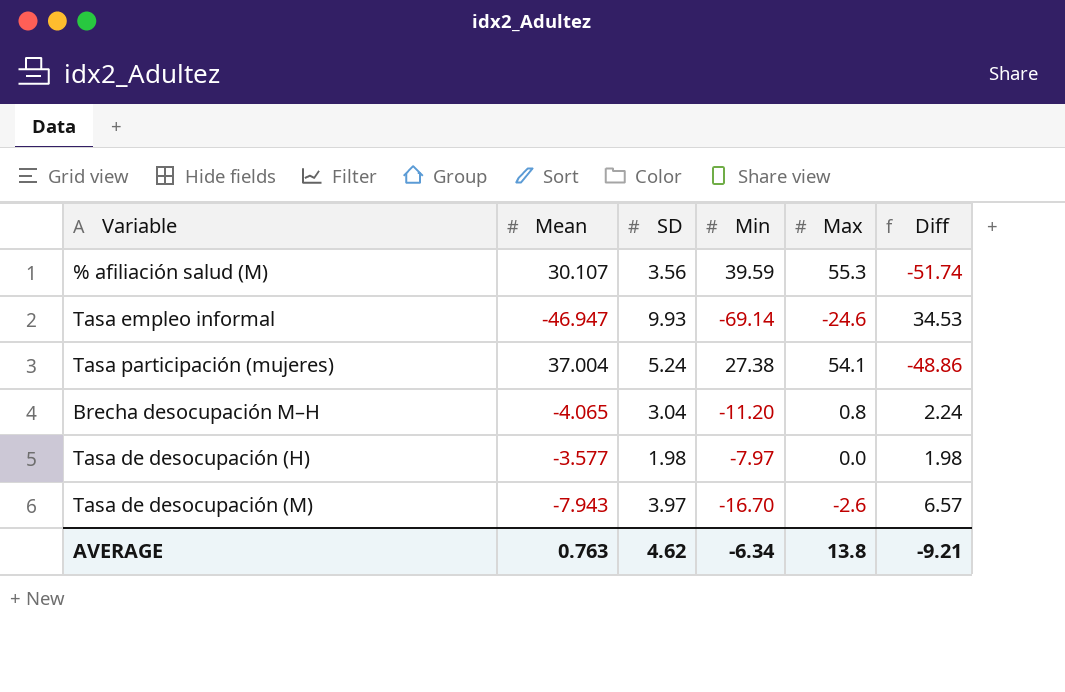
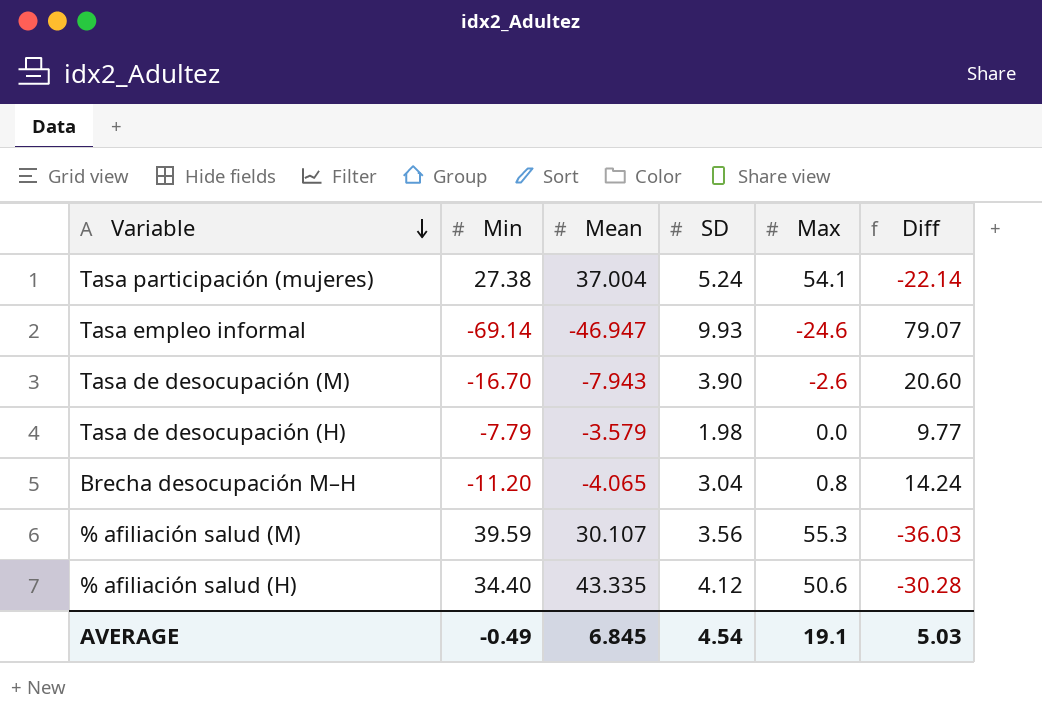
row order: none -> Variable descending
column Min | position: 4 -> 2
column Diff | formula: [SD] - [Max] -> [SD] - [Min]
Tasa de desocupación (M) | SD: 3.97 -> 3.90
Tasa de desocupación (H) | Min: -7.97 -> -7.79
Tasa de desocupación (H) | Mean: -3.577 -> -3.579
row % afiliación salud (H): none -> 34.40 | 43.335 | 4.12 | 50.6 | -30.28
AVERAGE | Min: -6.34 -> -0.49
AVERAGE | Mean: 0.763 -> 6.845
AVERAGE | SD: 4.62 -> 4.54
AVERAGE | Max: 13.8 -> 19.1
AVERAGE | Diff: -9.21 -> 5.03

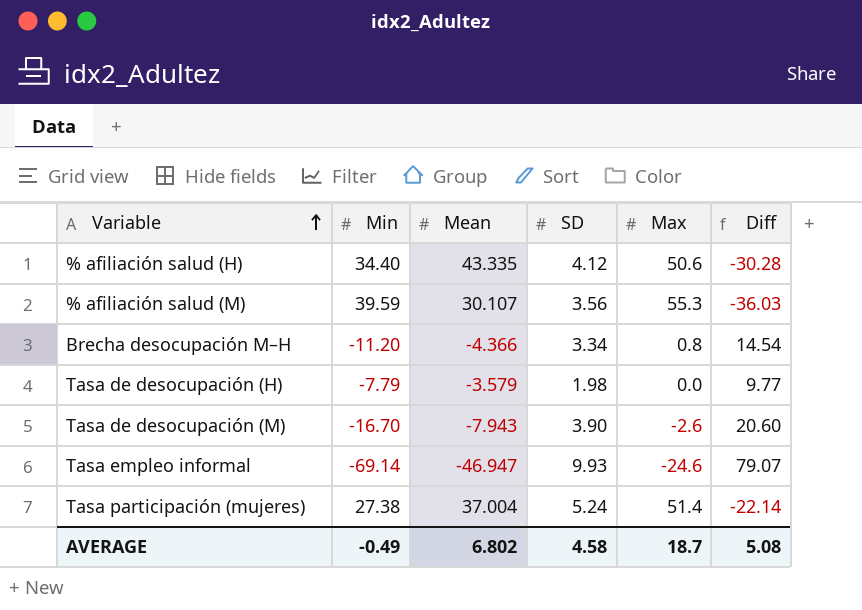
row order: Variable descending -> Variable ascending
Brecha desocupación M–H | Mean: -4.065 -> -4.366
Brecha desocupación M–H | SD: 3.04 -> 3.34
Brecha desocupación M–H | Diff: 14.24 -> 14.54
Tasa participación (mujeres) | Max: 54.1 -> 51.4
AVERAGE | Mean: 6.845 -> 6.802
AVERAGE | SD: 4.54 -> 4.58
AVERAGE | Max: 19.1 -> 18.7
AVERAGE | Diff: 5.03 -> 5.08

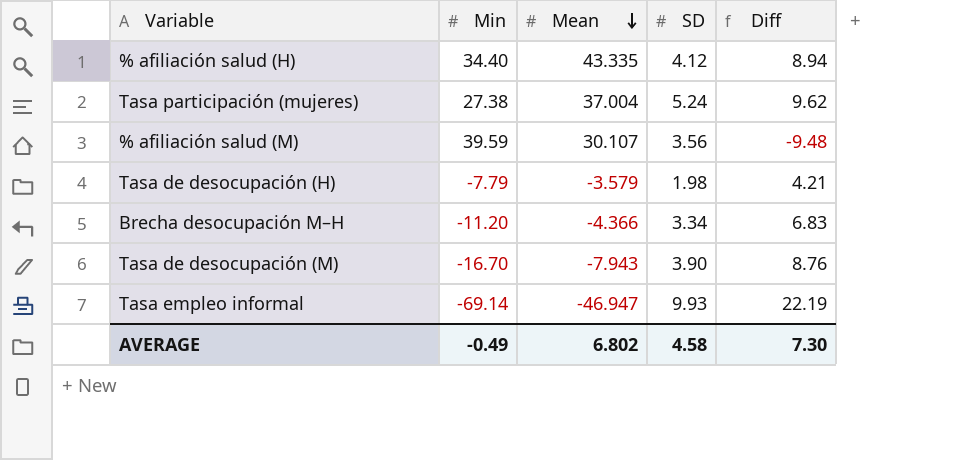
row order: Variable ascending -> Mean descending
column Max | position: 5 -> none
column Diff | formula: [SD] - [Min] -> [Mean] - [Min]
AVERAGE | Diff: 5.08 -> 7.30

